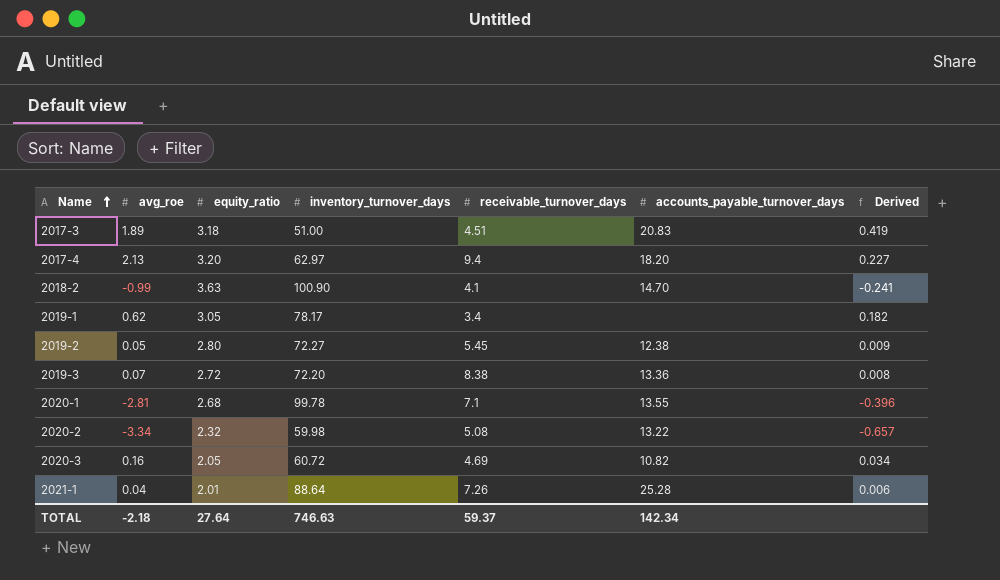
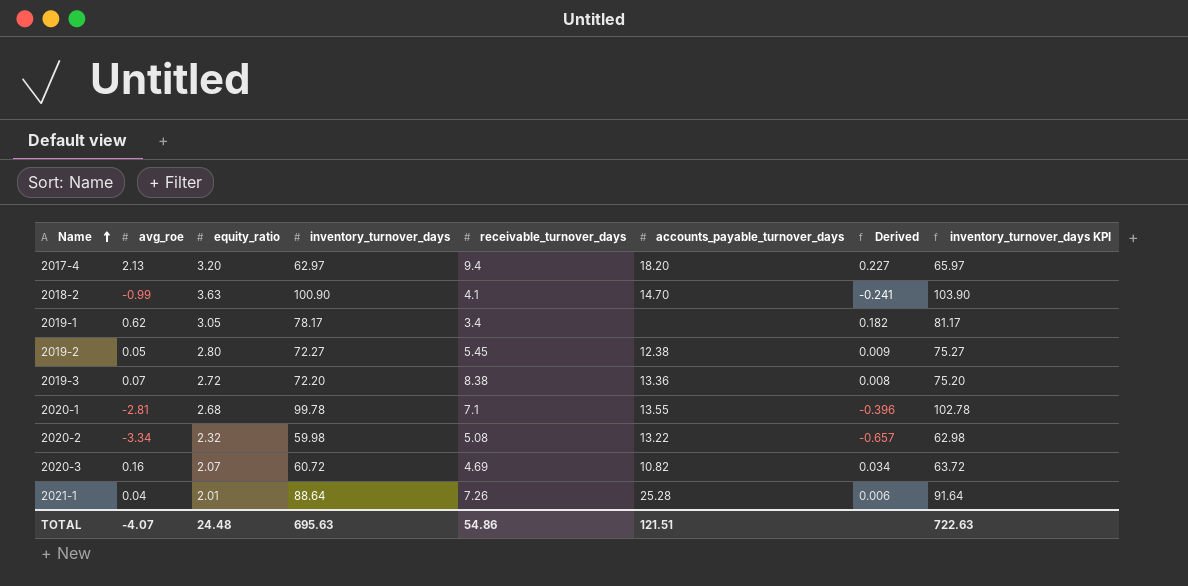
column inventory_turnover_days KPI | formula: none -> [inventory_turnover_days] + 3
row 2017-3: 1.89 | 3.18 | 51.00 | 4.51 | 20.83 | 0.419 -> none
2020-3 | equity_ratio: 2.05 -> 2.07
TOTAL | avg_roe: -2.18 -> -4.07
TOTAL | equity_ratio: 27.64 -> 24.48
TOTAL | inventory_turnover_days: 746.63 -> 695.63
TOTAL | receivable_turnover_days: 59.37 -> 54.86
TOTAL | accounts_payable_turnover_days: 142.34 -> 121.51

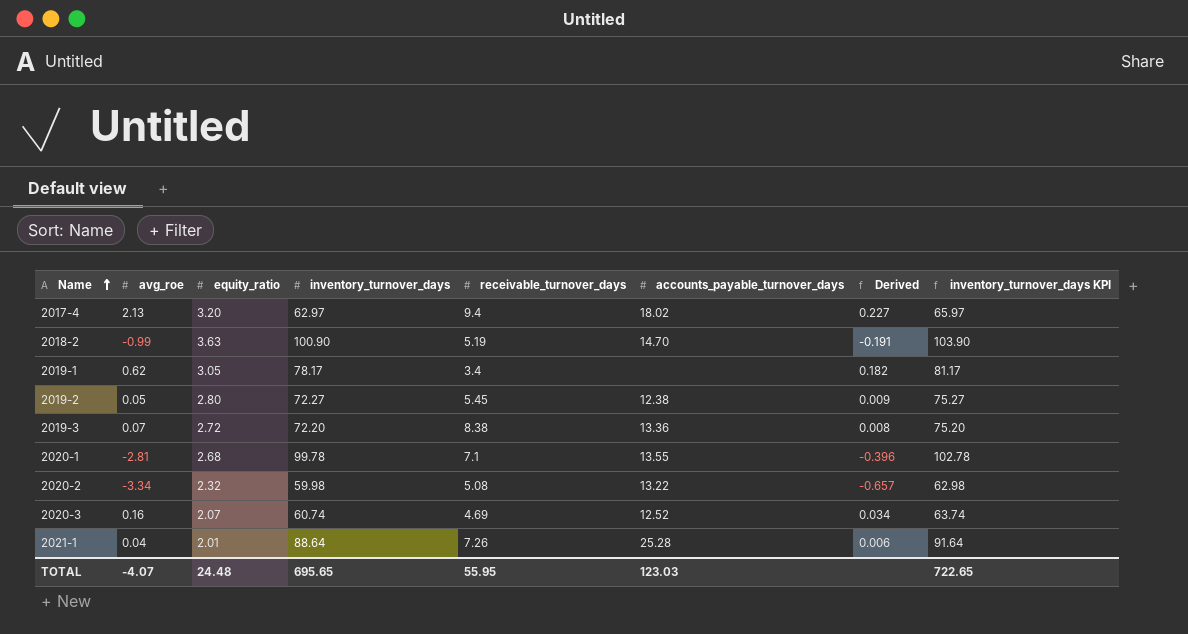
2017-4 | accounts_payable_turnover_days: 18.20 -> 18.02
2018-2 | receivable_turnover_days: 4.1 -> 5.19
2018-2 | Derived: -0.241 -> -0.191
2020-3 | inventory_turnover_days: 60.72 -> 60.74
2020-3 | accounts_payable_turnover_days: 10.82 -> 12.52
2020-3 | inventory_turnover_days KPI: 63.72 -> 63.74
TOTAL | inventory_turnover_days: 695.63 -> 695.65
TOTAL | receivable_turnover_days: 54.86 -> 55.95
TOTAL | accounts_payable_turnover_days: 121.51 -> 123.03
TOTAL | inventory_turnover_days KPI: 722.63 -> 722.65

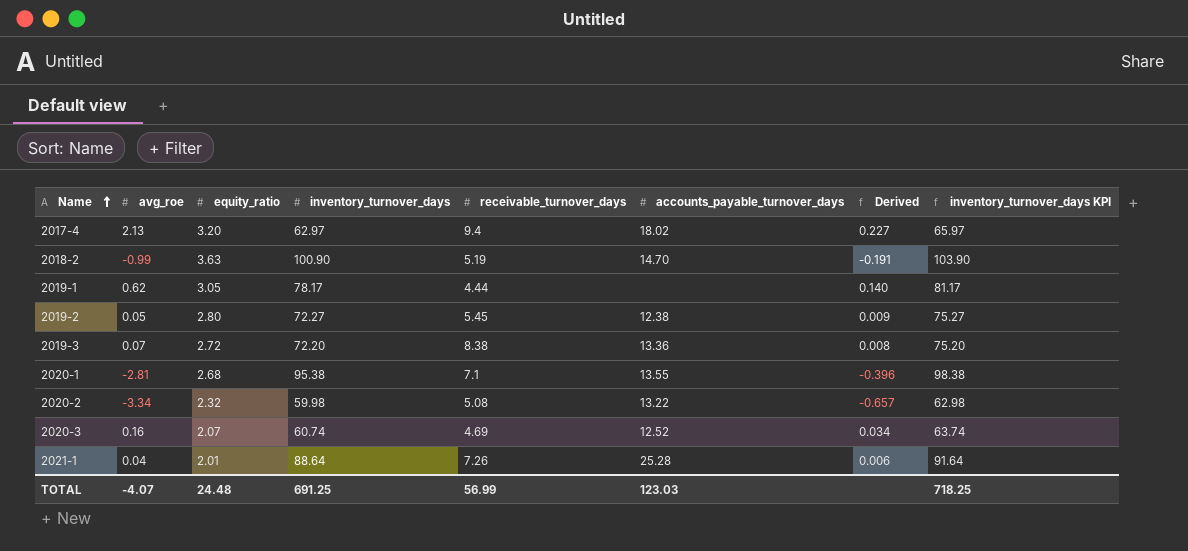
2019-1 | receivable_turnover_days: 3.4 -> 4.44
2019-1 | Derived: 0.182 -> 0.140
2020-1 | inventory_turnover_days: 99.78 -> 95.38
2020-1 | inventory_turnover_days KPI: 102.78 -> 98.38
TOTAL | inventory_turnover_days: 695.65 -> 691.25
TOTAL | receivable_turnover_days: 55.95 -> 56.99
TOTAL | inventory_turnover_days KPI: 722.65 -> 718.25

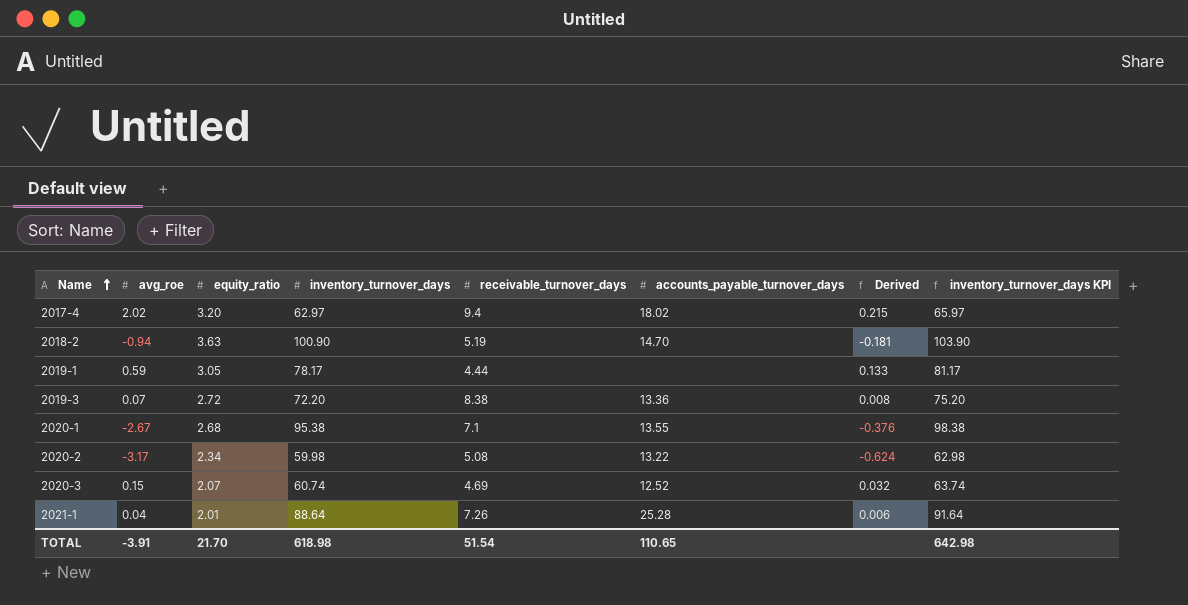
row 2019-2: 0.05 | 2.80 | 72.27 | 5.45 | 12.38 | 0.009 | 75.27 -> none
2017-4 | avg_roe: 2.13 -> 2.02
2017-4 | Derived: 0.227 -> 0.215
2018-2 | avg_roe: -0.99 -> -0.94
2018-2 | Derived: -0.191 -> -0.181
2019-1 | avg_roe: 0.62 -> 0.59
2019-1 | Derived: 0.140 -> 0.133
2020-1 | avg_roe: -2.81 -> -2.67
2020-1 | Derived: -0.396 -> -0.376
2020-2 | avg_roe: -3.34 -> -3.17
2020-2 | equity_ratio: 2.32 -> 2.34
2020-2 | Derived: -0.657 -> -0.624
2020-3 | avg_roe: 0.16 -> 0.15
2020-3 | Derived: 0.034 -> 0.032
TOTAL | avg_roe: -4.07 -> -3.91
TOTAL | equity_ratio: 24.48 -> 21.70
TOTAL | inventory_turnover_days: 691.25 -> 618.98
TOTAL | receivable_turnover_days: 56.99 -> 51.54
TOTAL | accounts_payable_turnover_days: 123.03 -> 110.65
TOTAL | inventory_turnover_days KPI: 718.25 -> 642.98

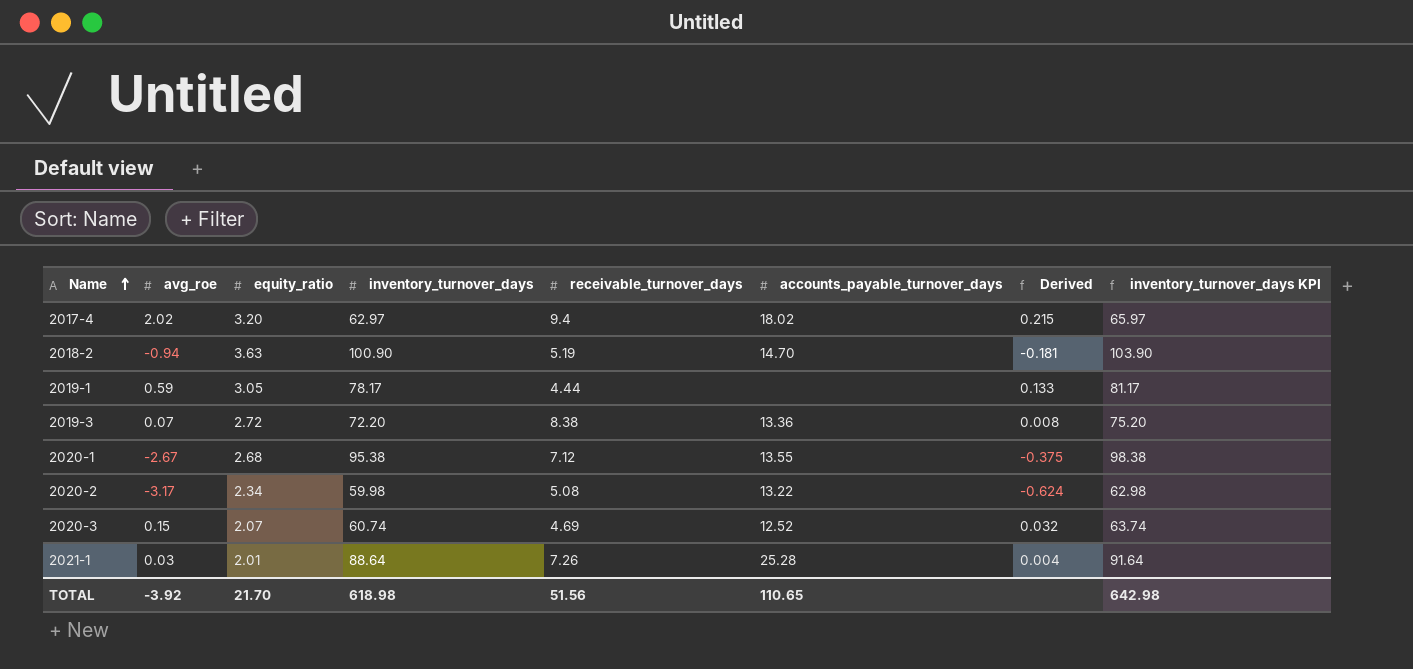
2020-1 | receivable_turnover_days: 7.1 -> 7.12
2020-1 | Derived: -0.376 -> -0.375
2021-1 | avg_roe: 0.04 -> 0.03
2021-1 | Derived: 0.006 -> 0.004
TOTAL | avg_roe: -3.91 -> -3.92
TOTAL | receivable_turnover_days: 51.54 -> 51.56

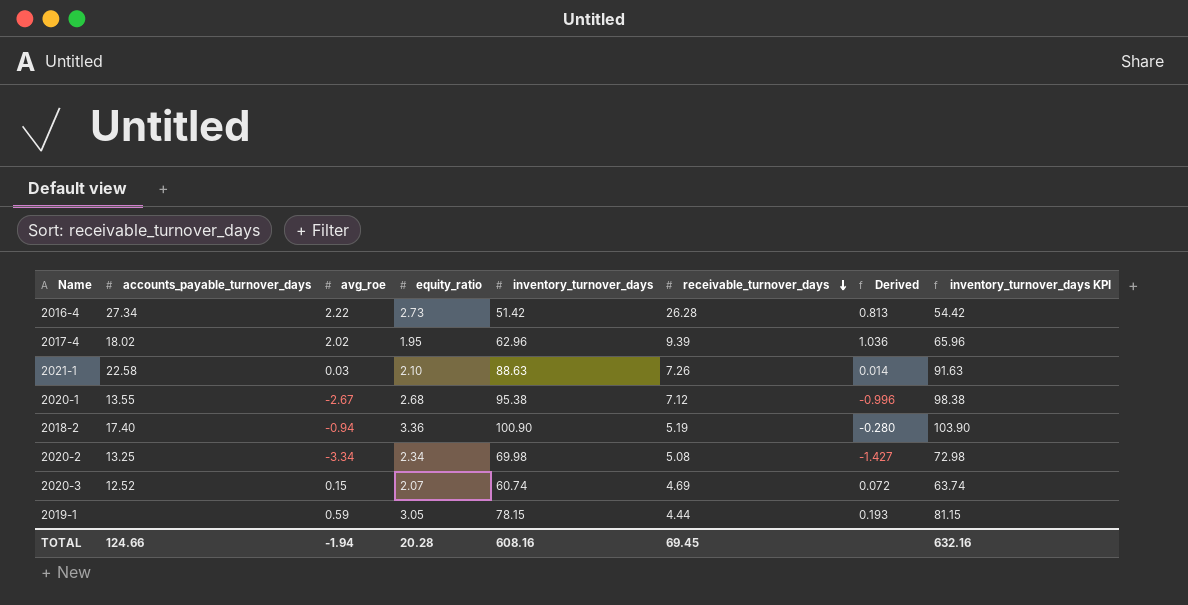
row order: Name ascending -> receivable_turnover_days descending
column accounts_payable_turnover_days | position: 6 -> 2
column Derived | formula: [avg_roe] / [receivable_turnover_days] -> [avg_roe] / [equity_ratio]
row 2019-3: 0.07 | 2.72 | 72.20 | 8.38 | 13.36 | 0.008 | 75.20 -> none
row 2016-4: none -> 27.34 | 2.22 | 2.73 | 51.42 | 26.28 | 0.813 | 54.42
2017-4 | equity_ratio: 3.20 -> 1.95
2017-4 | inventory_turnover_days: 62.97 -> 62.96
2017-4 | receivable_turnover_days: 9.4 -> 9.39
2017-4 | inventory_turnover_days KPI: 65.97 -> 65.96
2021-1 | accounts_payable_turnover_days: 25.28 -> 22.58
2021-1 | equity_ratio: 2.01 -> 2.10
2021-1 | inventory_turnover_days: 88.64 -> 88.63
2021-1 | inventory_turnover_days KPI: 91.64 -> 91.63
2018-2 | accounts_payable_turnover_days: 14.70 -> 17.40
2018-2 | equity_ratio: 3.63 -> 3.36
2020-2 | accounts_payable_turnover_days: 13.22 -> 13.25
2020-2 | avg_roe: -3.17 -> -3.34
2020-2 | inventory_turnover_days: 59.98 -> 69.98
2020-2 | inventory_turnover_days KPI: 62.98 -> 72.98
2019-1 | inventory_turnover_days: 78.17 -> 78.15
2019-1 | inventory_turnover_days KPI: 81.17 -> 81.15
TOTAL | accounts_payable_turnover_days: 110.65 -> 124.66
TOTAL | avg_roe: -3.92 -> -1.94
TOTAL | equity_ratio: 21.70 -> 20.28
TOTAL | inventory_turnover_days: 618.98 -> 608.16
TOTAL | receivable_turnover_days: 51.56 -> 69.45
TOTAL | inventory_turnover_days KPI: 642.98 -> 632.16

